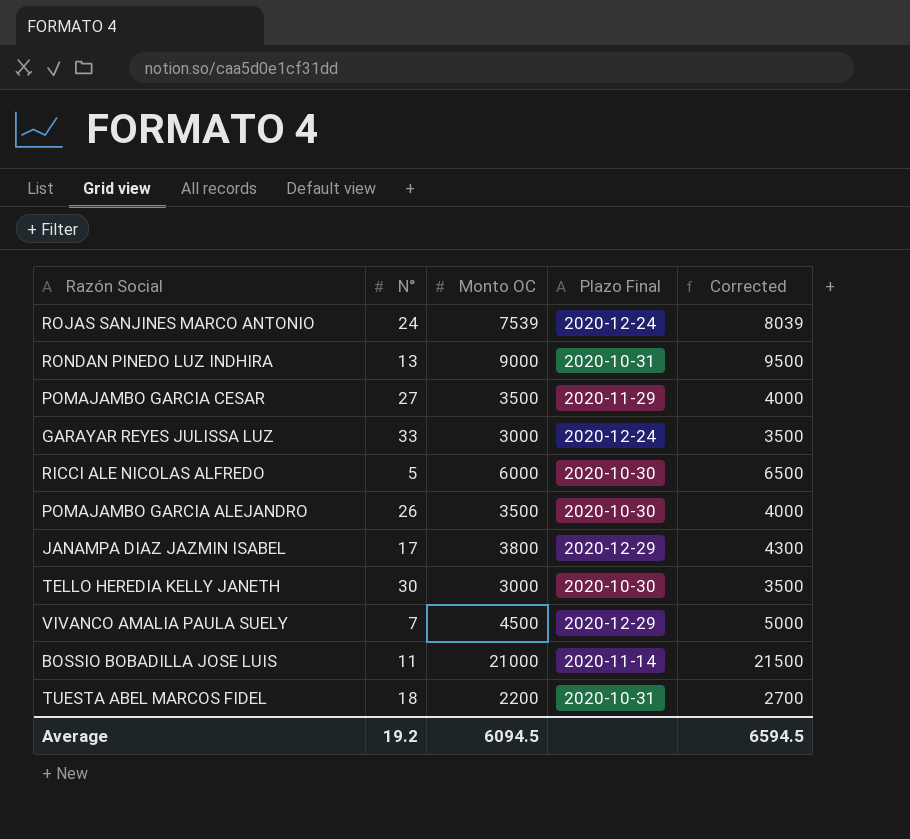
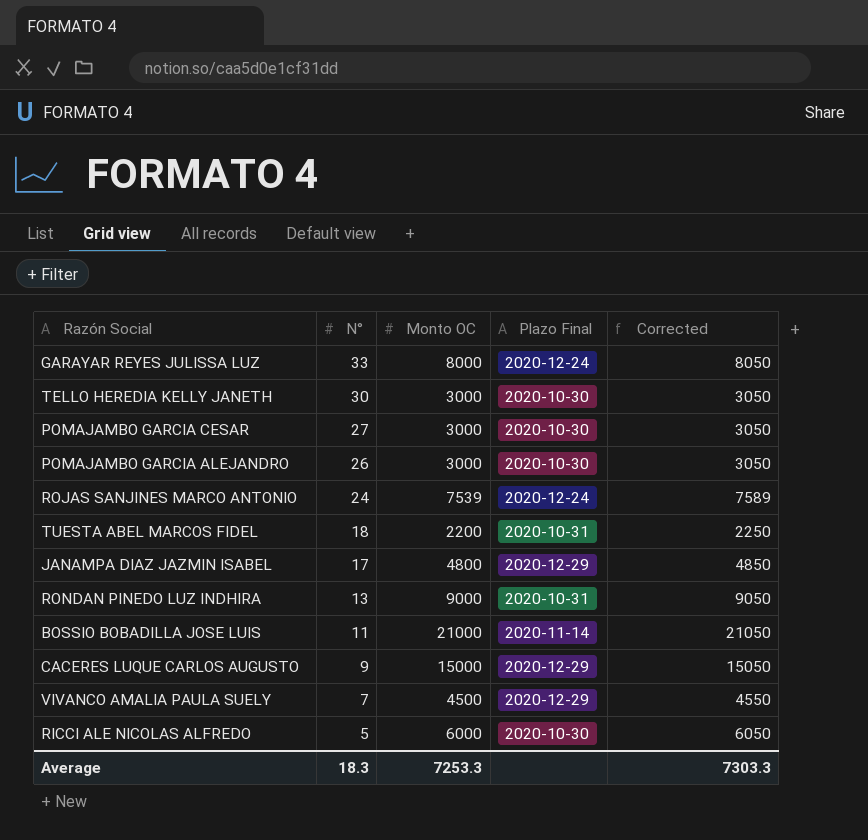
row order: none -> N° descending
column Corrected | formula: [Monto OC] + 500 -> [Monto OC] + 50
GARAYAR REYES JULISSA LUZ | Monto OC: 3000 -> 8000
POMAJAMBO GARCIA CESAR | Monto OC: 3500 -> 3000
POMAJAMBO GARCIA CESAR | Plazo Final: 2020-11-29 -> 2020-10-30
POMAJAMBO GARCIA ALEJANDRO | Monto OC: 3500 -> 3000
JANAMPA DIAZ JAZMIN ISABEL | Monto OC: 3800 -> 4800
row CACERES LUQUE CARLOS AUGUSTO: none -> 9 | 15000 | 2020-12-29 | 15050
Average | N°: 19.2 -> 18.3
Average | Monto OC: 6094.5 -> 7253.3
Average | Corrected: 6594.5 -> 7303.3

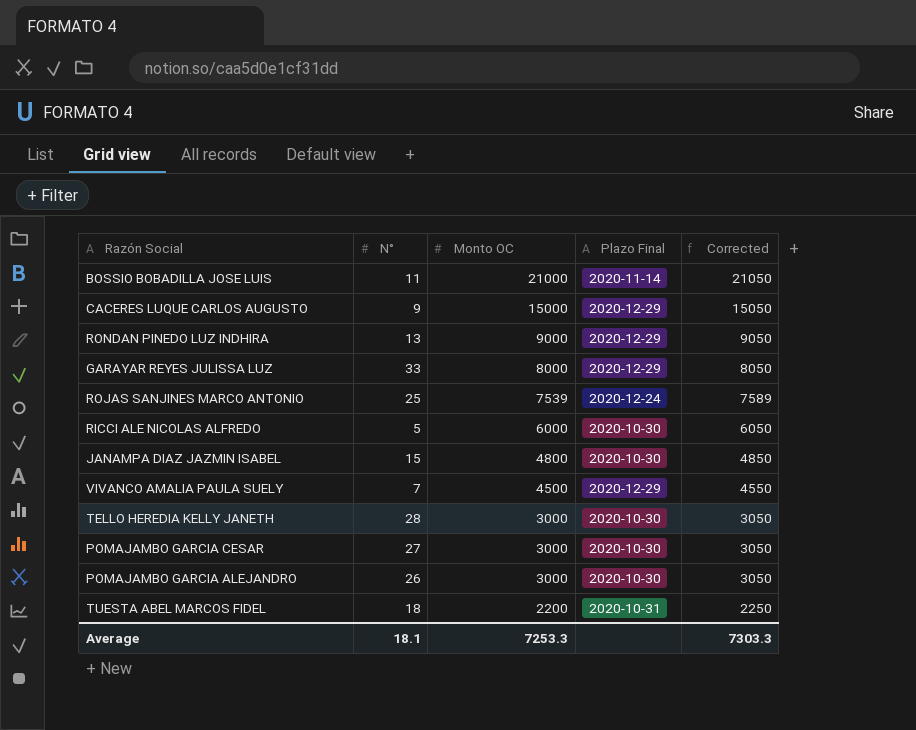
row order: N° descending -> Monto OC descending
RONDAN PINEDO LUZ INDHIRA | Plazo Final: 2020-10-31 -> 2020-12-29
GARAYAR REYES JULISSA LUZ | Plazo Final: 2020-12-24 -> 2020-12-29
ROJAS SANJINES MARCO ANTONIO | N°: 24 -> 25
JANAMPA DIAZ JAZMIN ISABEL | N°: 17 -> 15
JANAMPA DIAZ JAZMIN ISABEL | Plazo Final: 2020-12-29 -> 2020-10-30
TELLO HEREDIA KELLY JANETH | N°: 30 -> 28
Average | N°: 18.3 -> 18.1

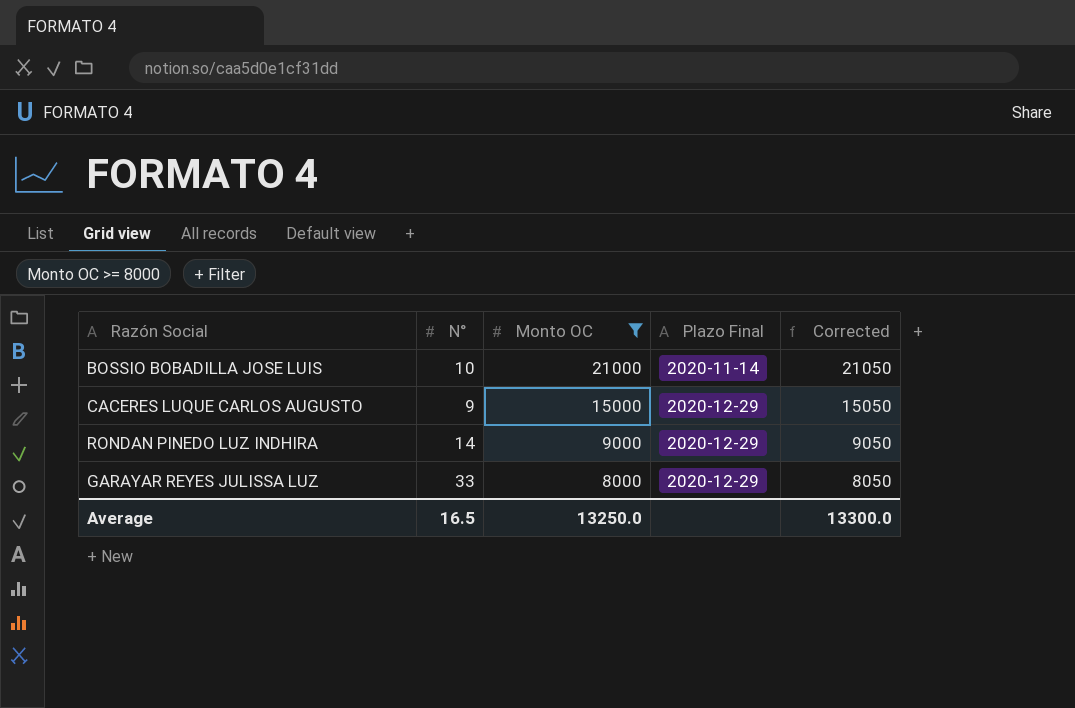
filter: none -> Monto OC >= 8000
BOSSIO BOBADILLA JOSE LUIS | N°: 11 -> 10
RONDAN PINEDO LUZ INDHIRA | N°: 13 -> 14
Average | N°: 18.1 -> 16.5
Average | Monto OC: 7253.3 -> 13250.0
Average | Corrected: 7303.3 -> 13300.0

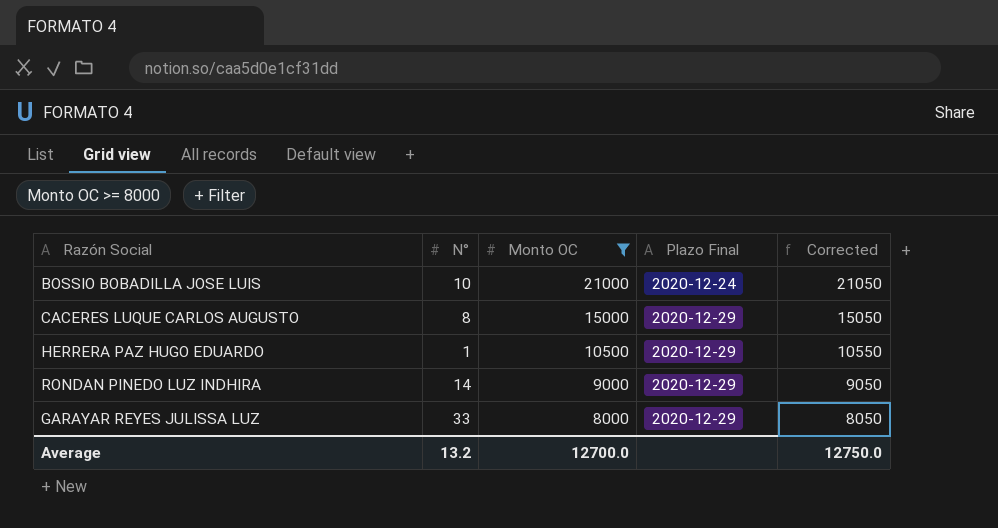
BOSSIO BOBADILLA JOSE LUIS | Plazo Final: 2020-11-14 -> 2020-12-24
CACERES LUQUE CARLOS AUGUSTO | N°: 9 -> 8
row HERRERA PAZ HUGO EDUARDO: none -> 1 | 10500 | 2020-12-29 | 10550
Average | N°: 16.5 -> 13.2
Average | Monto OC: 13250.0 -> 12700.0
Average | Corrected: 13300.0 -> 12750.0

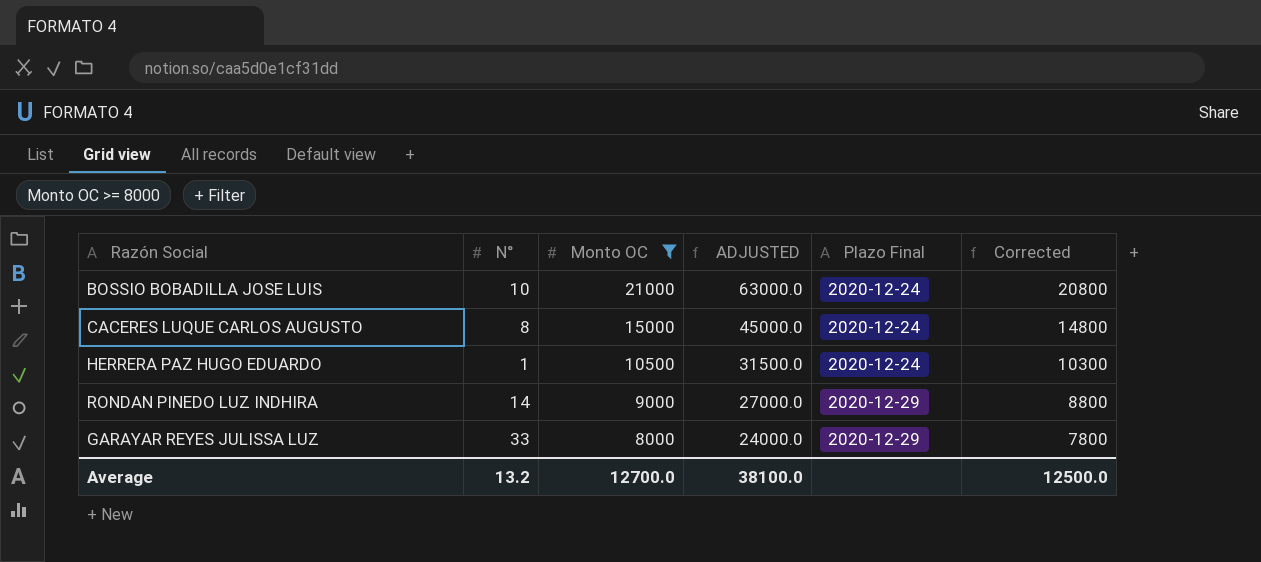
column ADJUSTED | formula: none -> [Monto OC] * 3
column Corrected | formula: [Monto OC] + 50 -> [Monto OC] - 200
CACERES LUQUE CARLOS AUGUSTO | Plazo Final: 2020-12-29 -> 2020-12-24
HERRERA PAZ HUGO EDUARDO | Plazo Final: 2020-12-29 -> 2020-12-24
Average | Corrected: 12750.0 -> 12500.0

